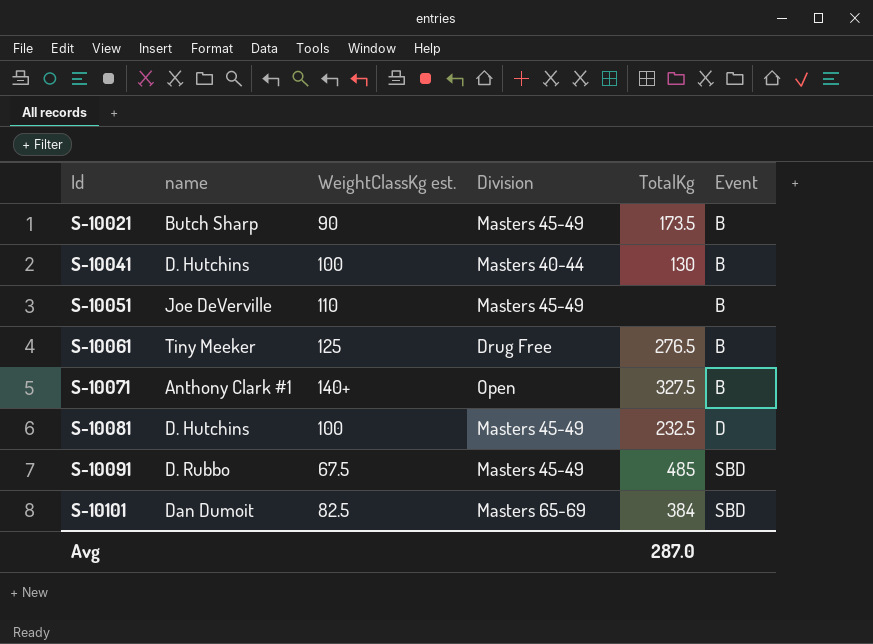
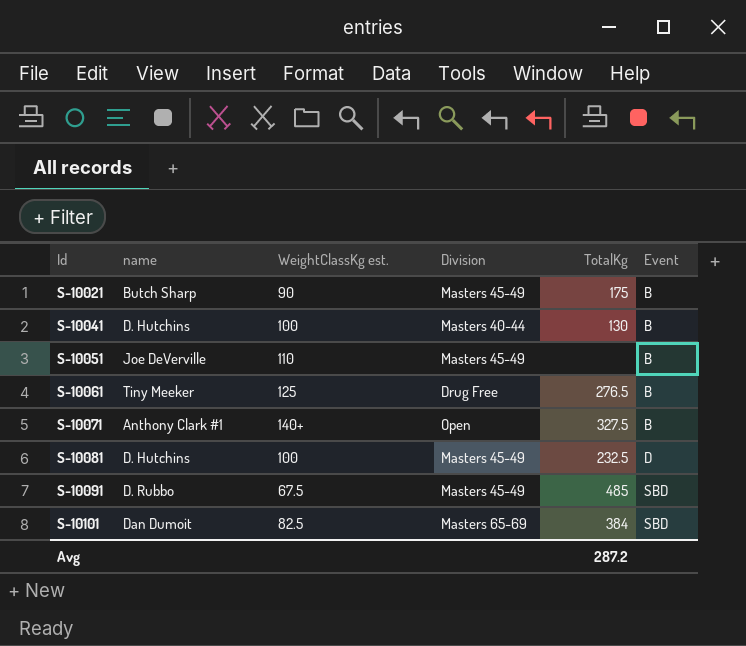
S-10021 | TotalKg: 173.5 -> 175
Avg | TotalKg: 287.0 -> 287.2

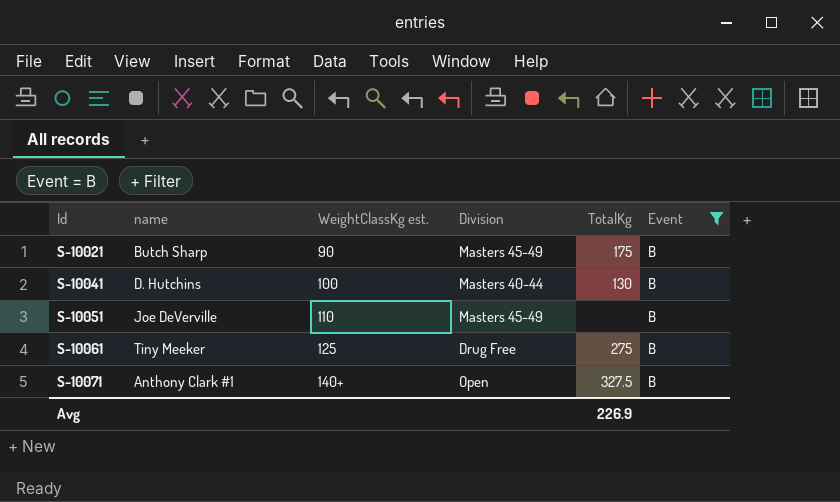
filter: none -> Event = B
S-10061 | TotalKg: 276.5 -> 275
Avg | TotalKg: 287.2 -> 226.9

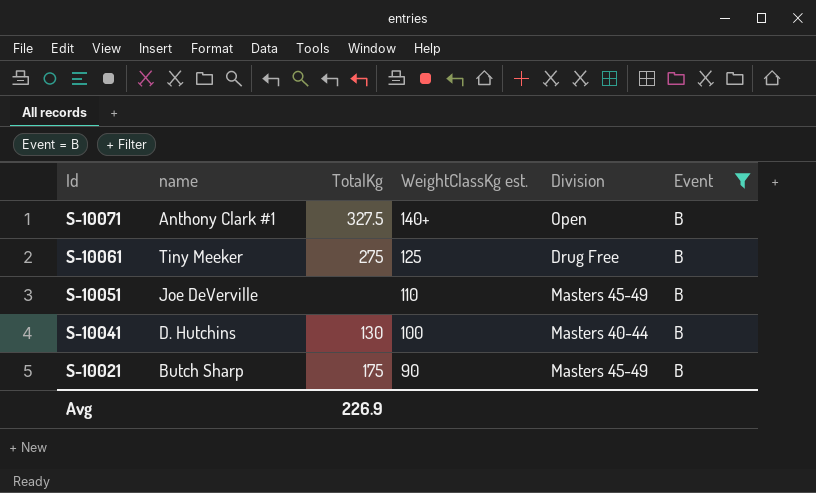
row order: Id ascending -> Id descending
column TotalKg | position: 5 -> 3

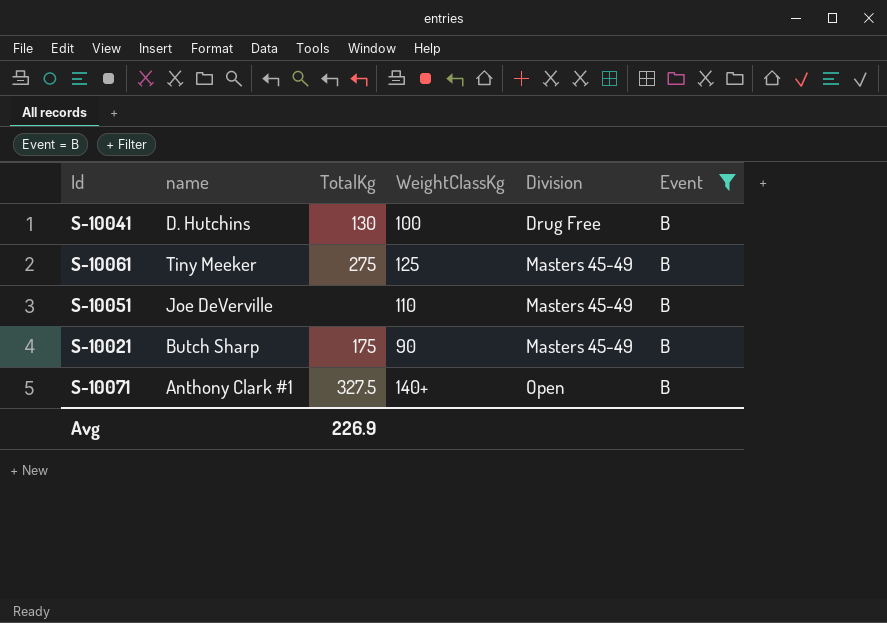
row order: Id descending -> Division ascending
column name: WeightClassKg est. -> WeightClassKg
S-10041 | Division: Masters 40-44 -> Drug Free
S-10061 | Division: Drug Free -> Masters 45-49

